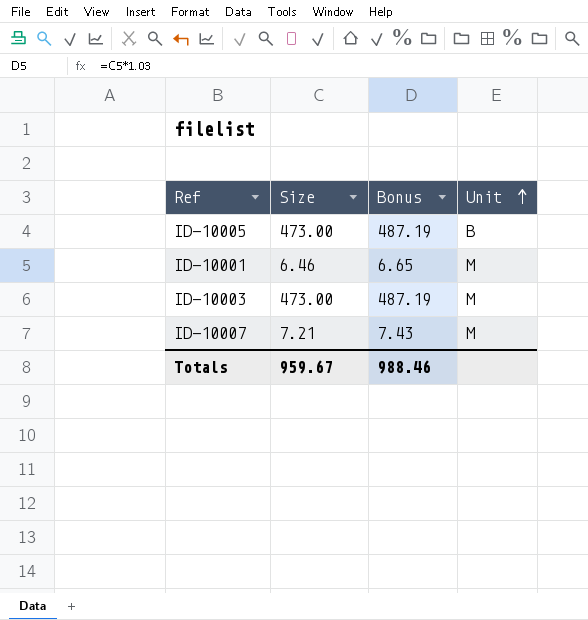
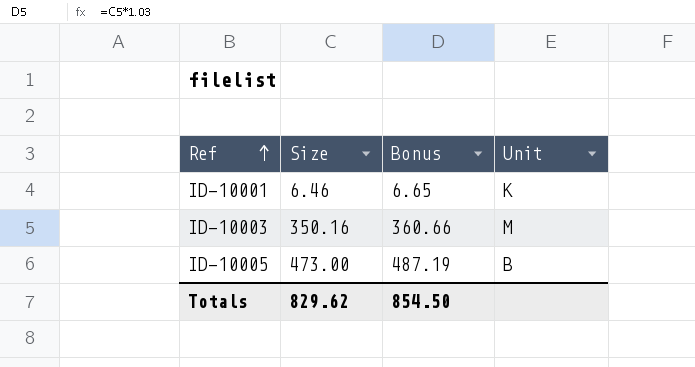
row order: Unit ascending -> Ref ascending
row ID-10007: 7.21 | 7.43 | M -> none
ID-10001 | Unit: M -> K
ID-10003 | Size: 473.00 -> 350.16
ID-10003 | Bonus: 487.19 -> 360.66
Totals | Size: 959.67 -> 829.62
Totals | Bonus: 988.46 -> 854.50

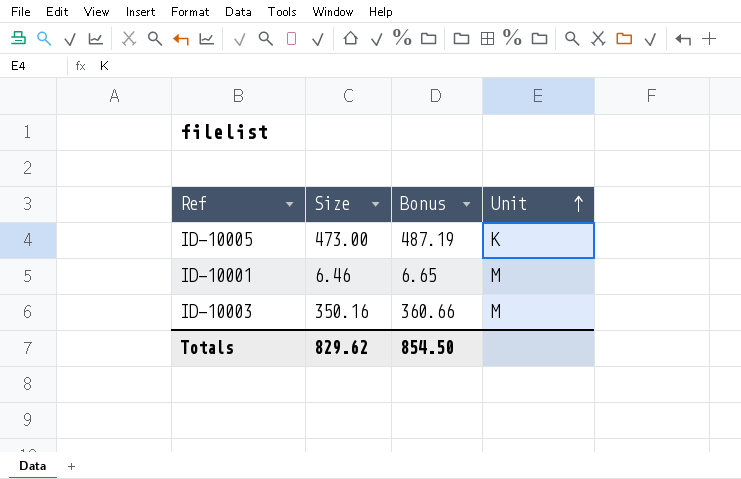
row order: Ref ascending -> Unit ascending
ID-10005 | Unit: B -> K
ID-10001 | Unit: K -> M

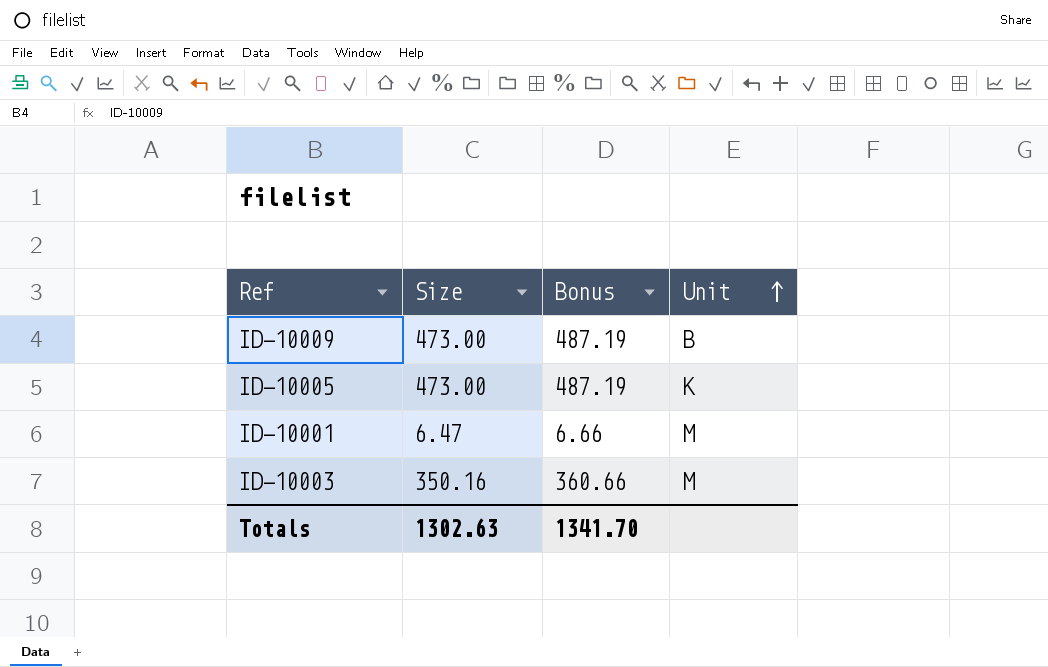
row ID-10009: none -> 473.00 | 487.19 | B
ID-10001 | Size: 6.46 -> 6.47
ID-10001 | Bonus: 6.65 -> 6.66
Totals | Size: 829.62 -> 1302.63
Totals | Bonus: 854.50 -> 1341.70

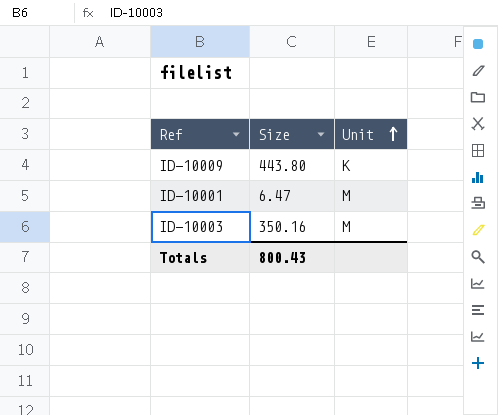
column Bonus | formula: [Size] * 1.03 -> none
row ID-10005: 473.00 | 487.19 | K -> none
ID-10009 | Size: 473.00 -> 443.80
ID-10009 | Unit: B -> K
Totals | Size: 1302.63 -> 800.43

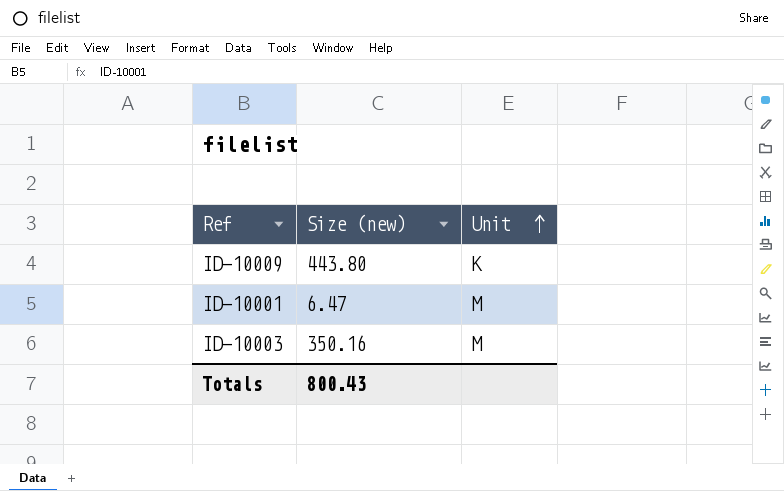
column name: Size -> Size (new)

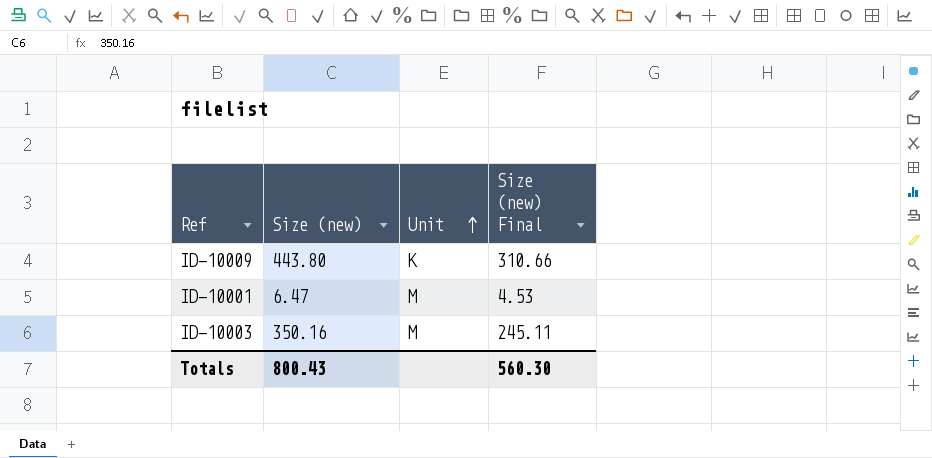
column Size (new) Final | formula: none -> [Size (new)] * 0.7

